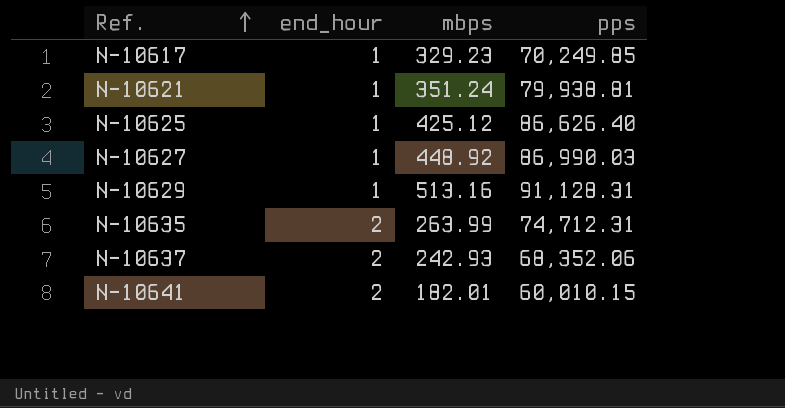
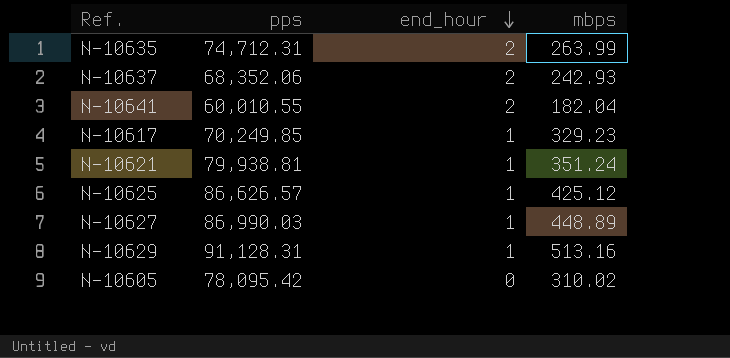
row order: Ref. ascending -> end_hour descending
column pps | position: 4 -> 2
N-10641 | pps: 60,010.15 -> 60,010.55
N-10641 | mbps: 182.01 -> 182.04
N-10625 | pps: 86,626.40 -> 86,626.57
N-10627 | mbps: 448.92 -> 448.89
row N-10605: none -> 78,095.42 | 0 | 310.02

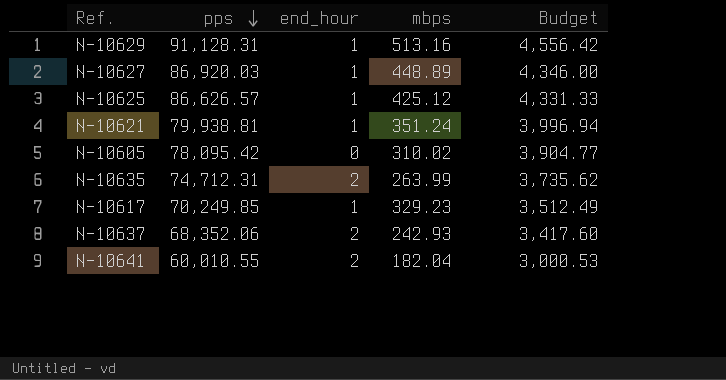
row order: end_hour descending -> pps descending
column Budget | formula: none -> [pps] * 0.05
N-10627 | pps: 86,990.03 -> 86,920.03

